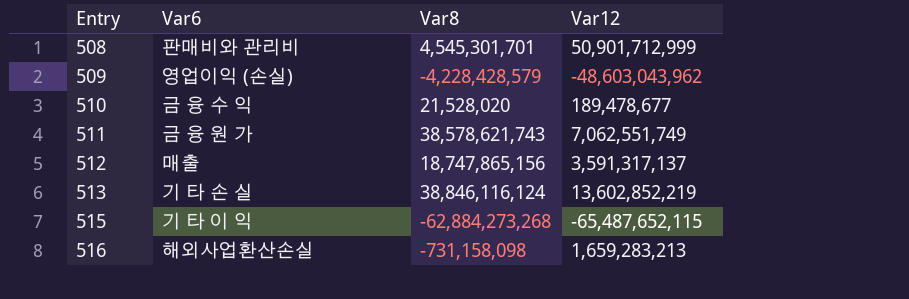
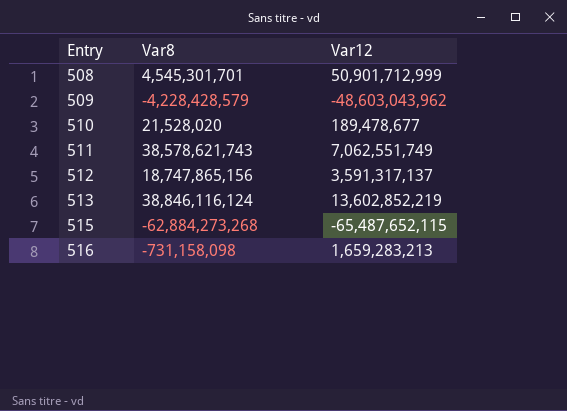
column Var6 | position: 2 -> none

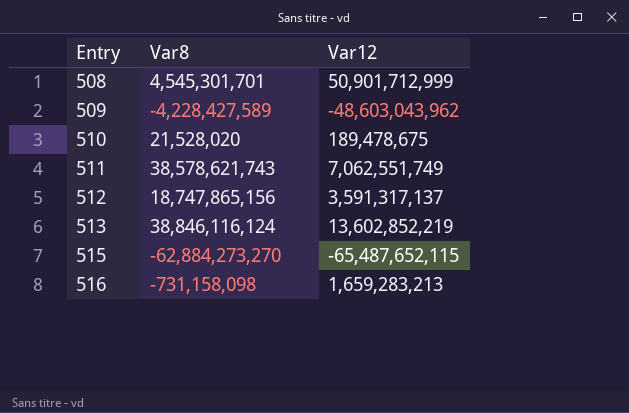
509 | Var8: -4,228,428,579 -> -4,228,427,589
510 | Var12: 189,478,677 -> 189,478,675
515 | Var8: -62,884,273,268 -> -62,884,273,270

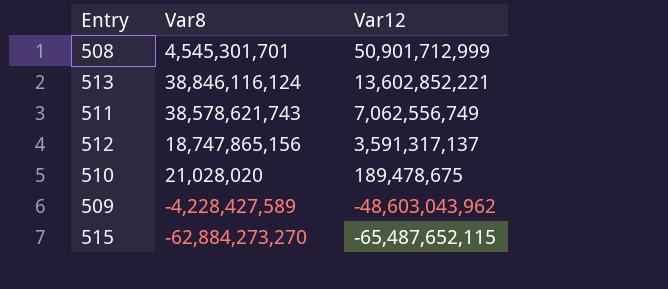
row order: Entry ascending -> Var12 descending
row 516: -731,158,098 | 1,659,283,213 -> none
513 | Var12: 13,602,852,219 -> 13,602,852,221
511 | Var12: 7,062,551,749 -> 7,062,556,749
510 | Var8: 21,528,020 -> 21,028,020

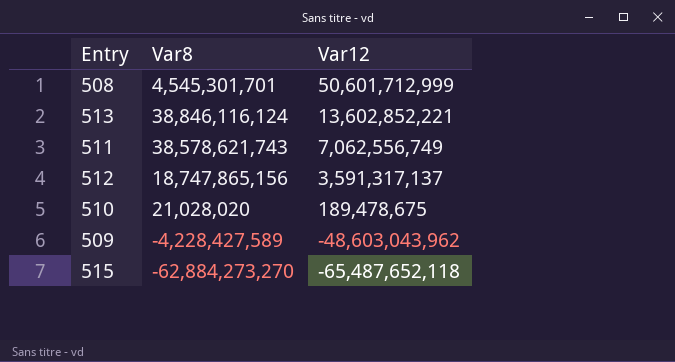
508 | Var12: 50,901,712,999 -> 50,601,712,999
515 | Var12: -65,487,652,115 -> -65,487,652,118

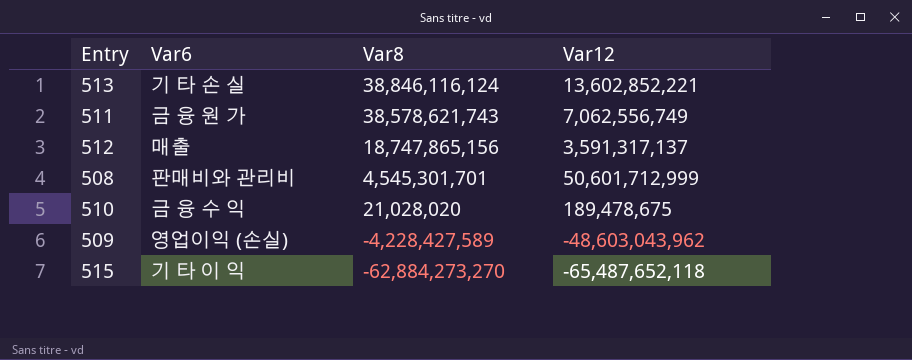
row order: Var12 descending -> Var8 descending
column Var6 | position: none -> 2

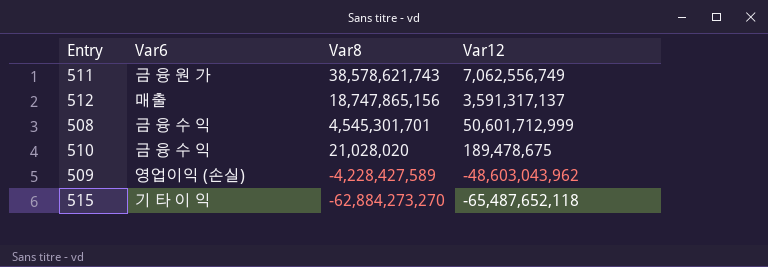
row 513: 기 타 손 실 | 38,846,116,124 | 13,602,852,221 -> none
508 | Var6: 판매비와 관리비 -> 금 융 수 익

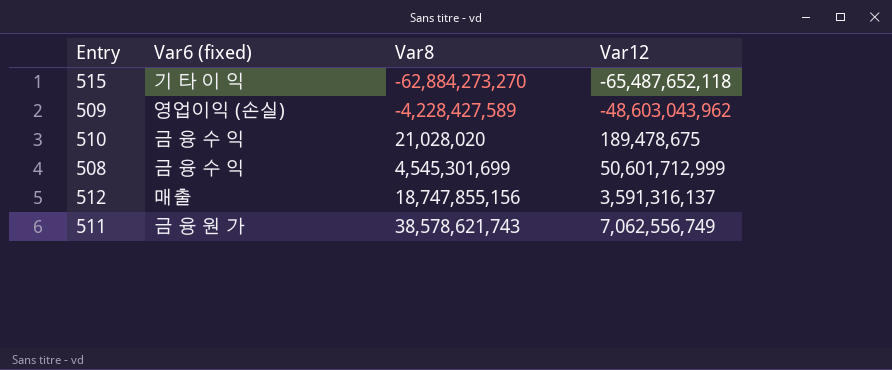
row order: Var8 descending -> Var8 ascending
column name: Var6 -> Var6 (fixed)
508 | Var8: 4,545,301,701 -> 4,545,301,699
512 | Var8: 18,747,865,156 -> 18,747,855,156
512 | Var12: 3,591,317,137 -> 3,591,316,137

